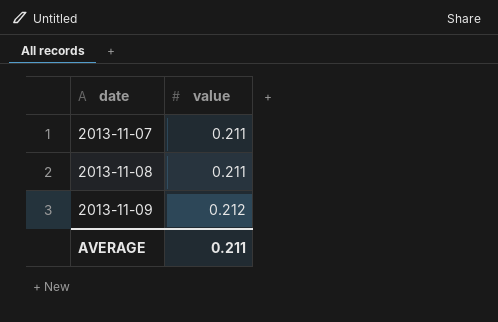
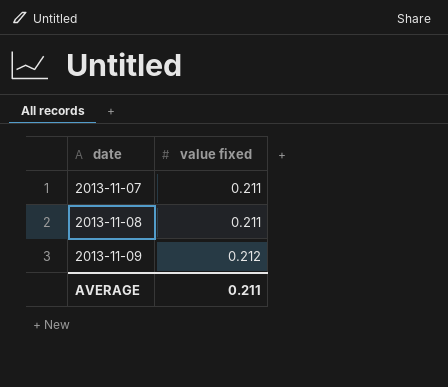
column name: value -> value fixed

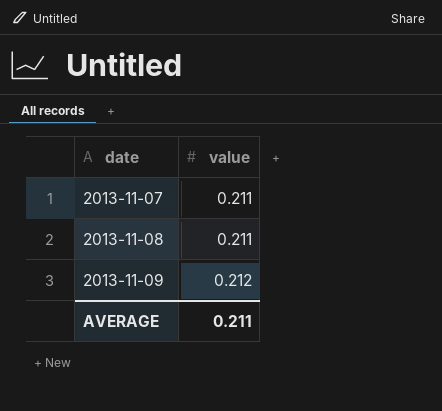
column name: value fixed -> value

